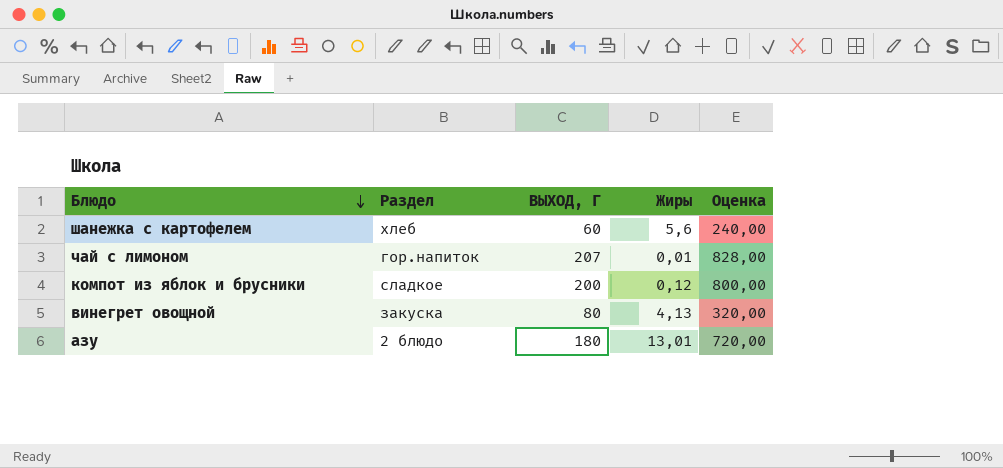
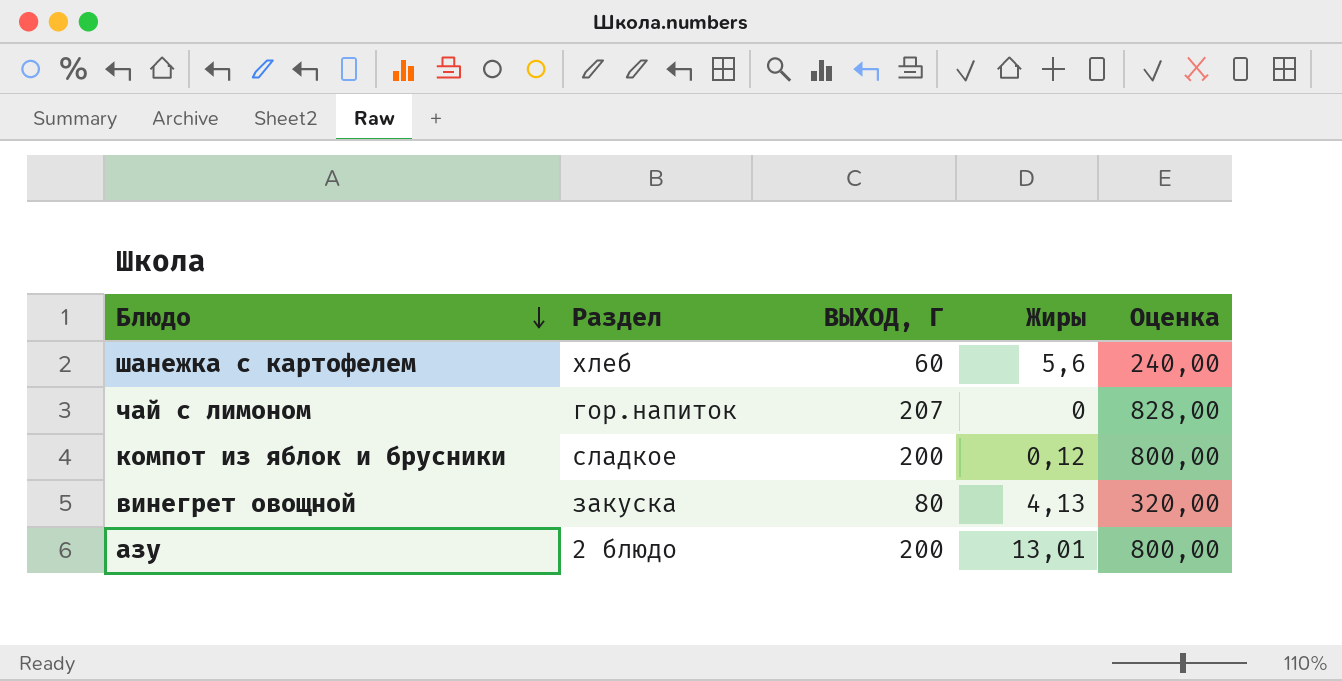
чай с лимоном | Жиры: 0,01 -> 0
азу | ВЫХОД, Г: 180 -> 200
азу | Оценка: 720,00 -> 800,00

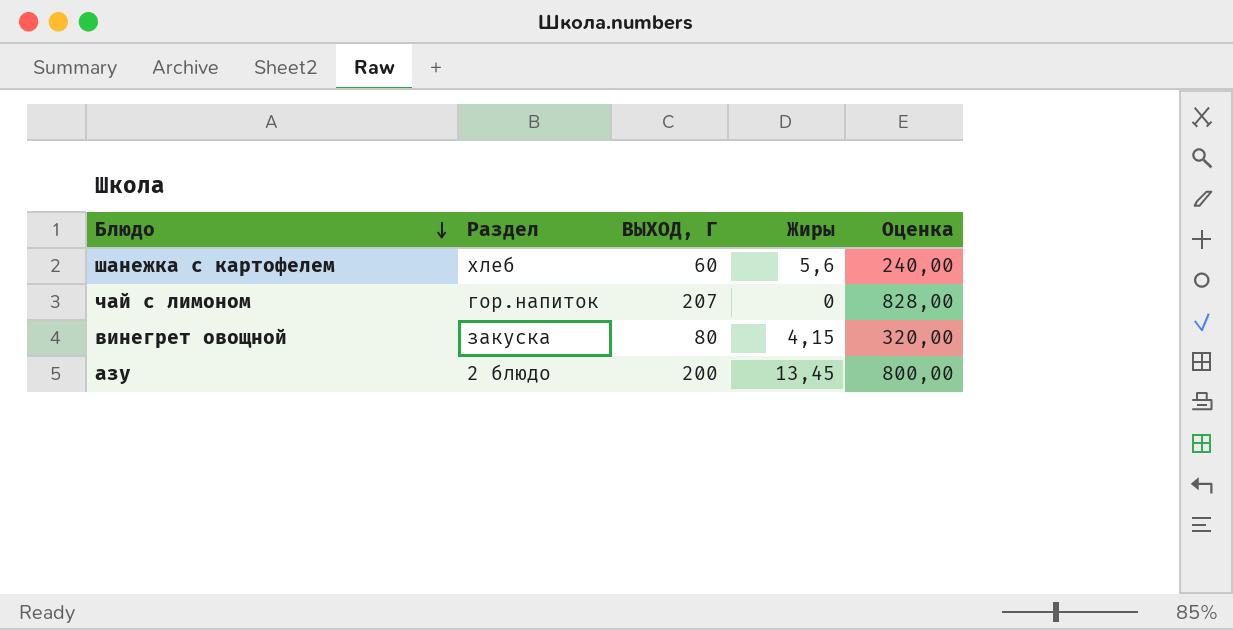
row компот из яблок и брусники: сладкое | 200 | 0,12 | 800,00 -> none
винегрет овощной | Жиры: 4,13 -> 4,15
азу | Жиры: 13,01 -> 13,45

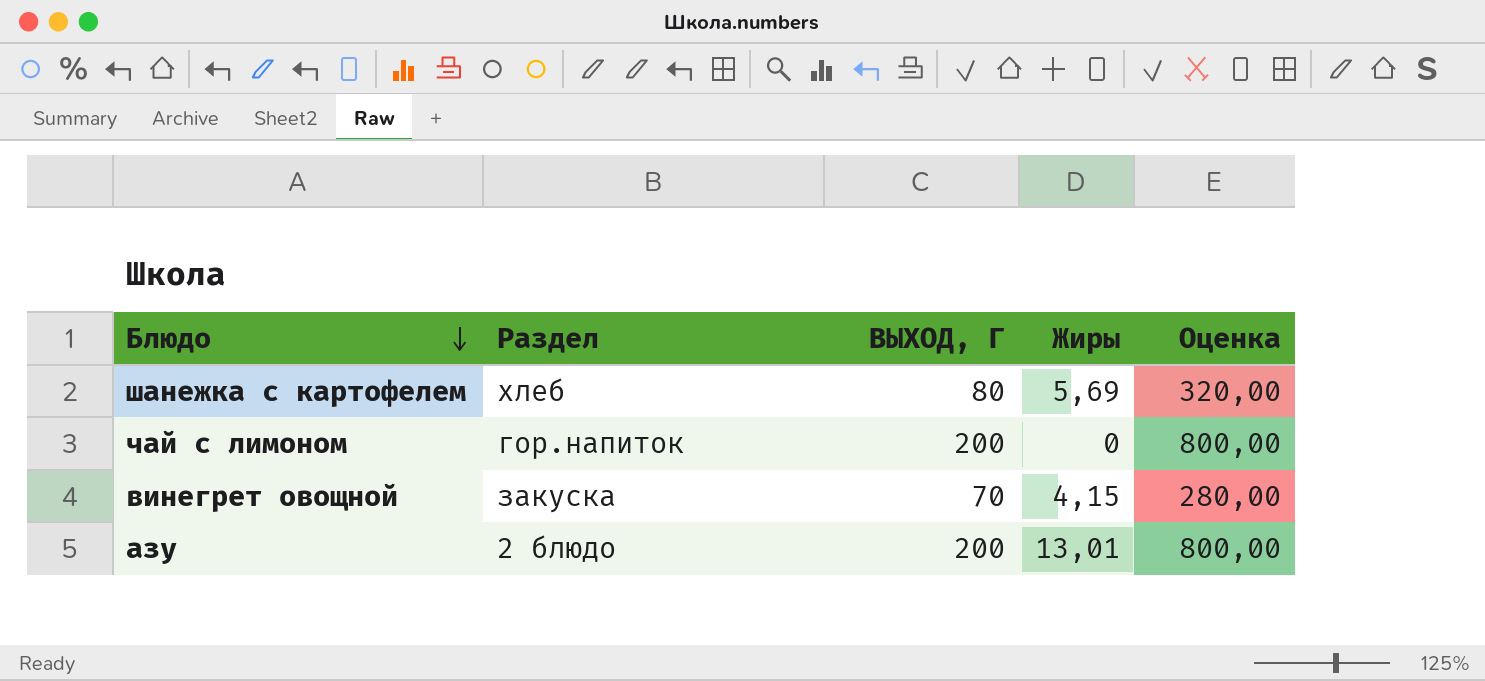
шанежка с картофелем | ВЫХОД, Г: 60 -> 80
шанежка с картофелем | Жиры: 5,6 -> 5,69
шанежка с картофелем | Оценка: 240,00 -> 320,00
чай с лимоном | ВЫХОД, Г: 207 -> 200
чай с лимоном | Оценка: 828,00 -> 800,00
винегрет овощной | ВЫХОД, Г: 80 -> 70
винегрет овощной | Оценка: 320,00 -> 280,00
азу | Жиры: 13,45 -> 13,01

